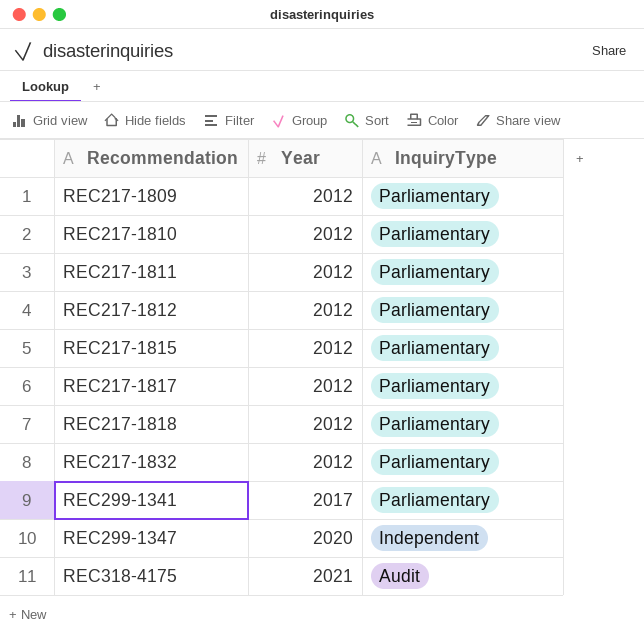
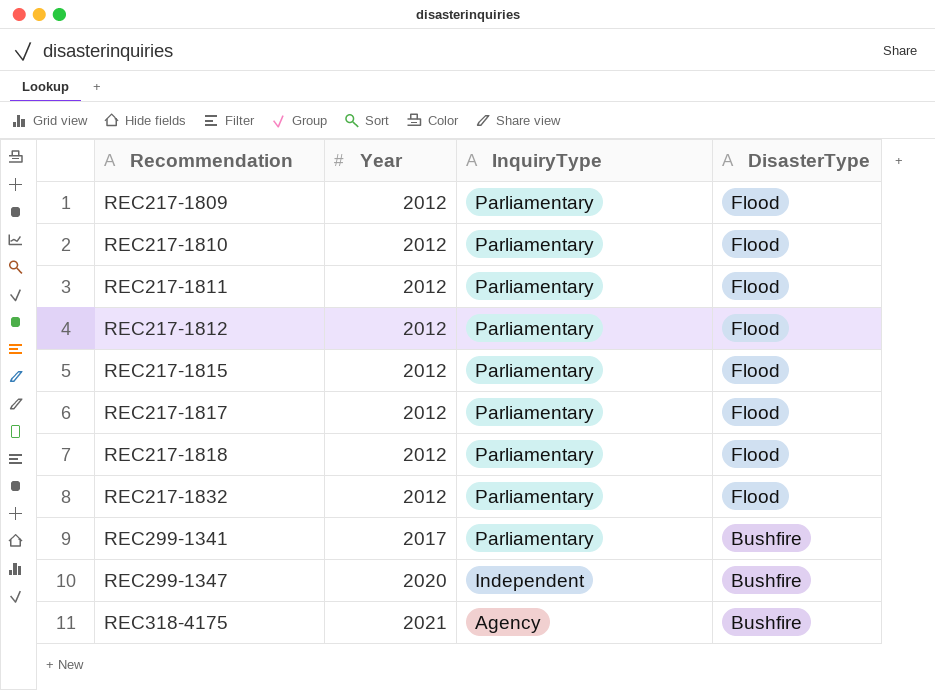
column DisasterType | position: none -> 4
REC318-4175 | InquiryType: Audit -> Agency

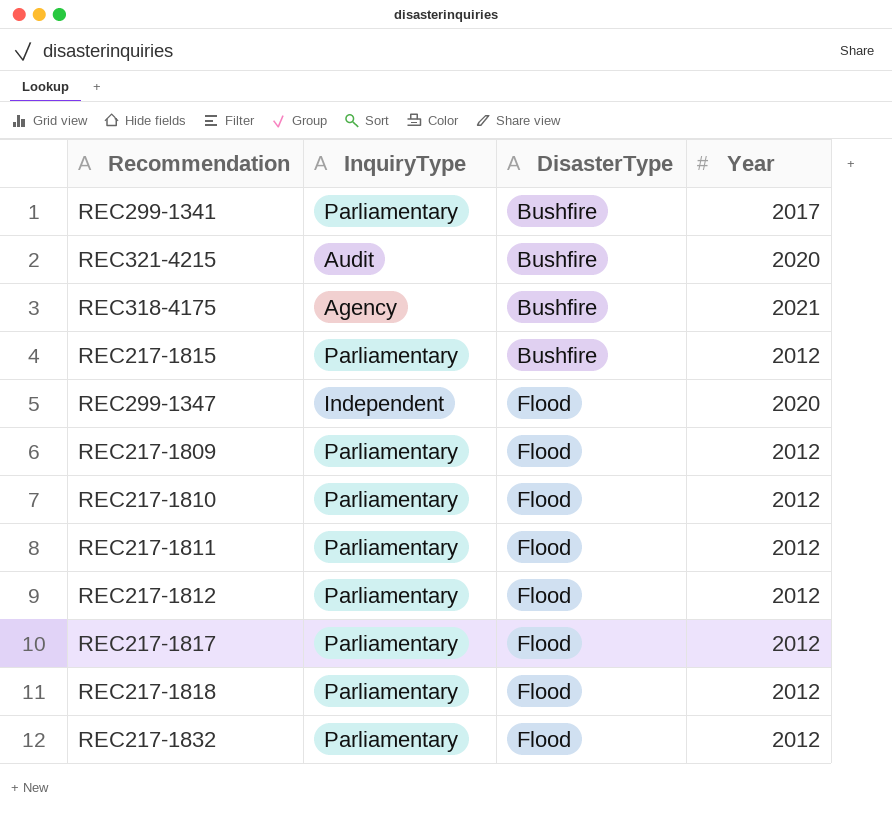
row order: Recommendation ascending -> DisasterType ascending
column Year | position: 2 -> 4
row REC321-4215: none -> Audit | Bushfire | 2020
REC217-1815 | DisasterType: Flood -> Bushfire
REC299-1347 | DisasterType: Bushfire -> Flood

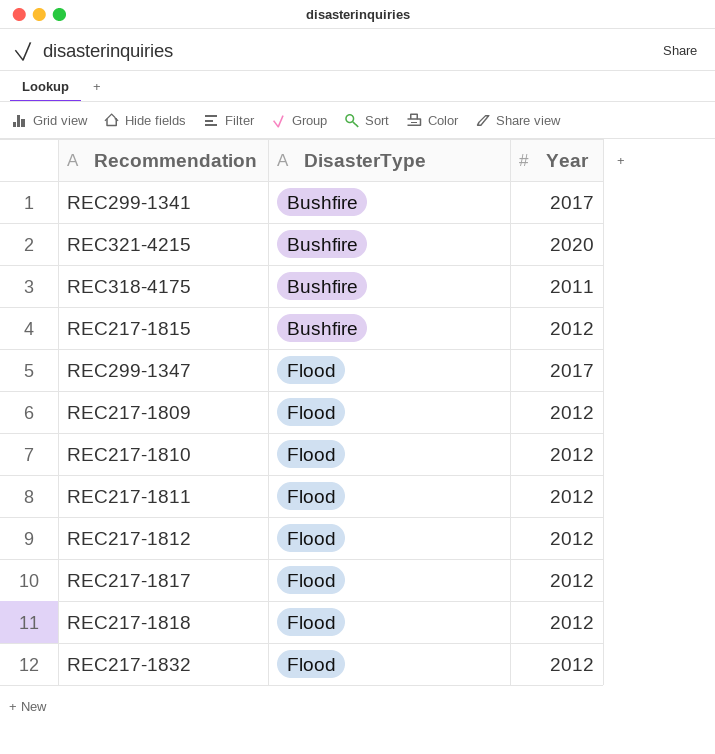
column InquiryType | position: 2 -> none
REC318-4175 | Year: 2021 -> 2011
REC299-1347 | Year: 2020 -> 2017

